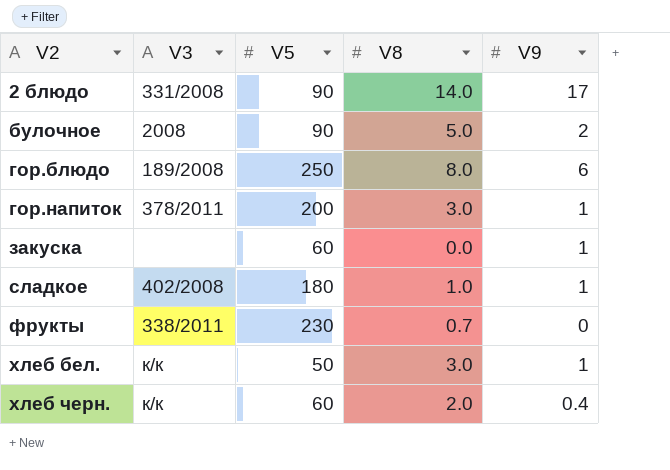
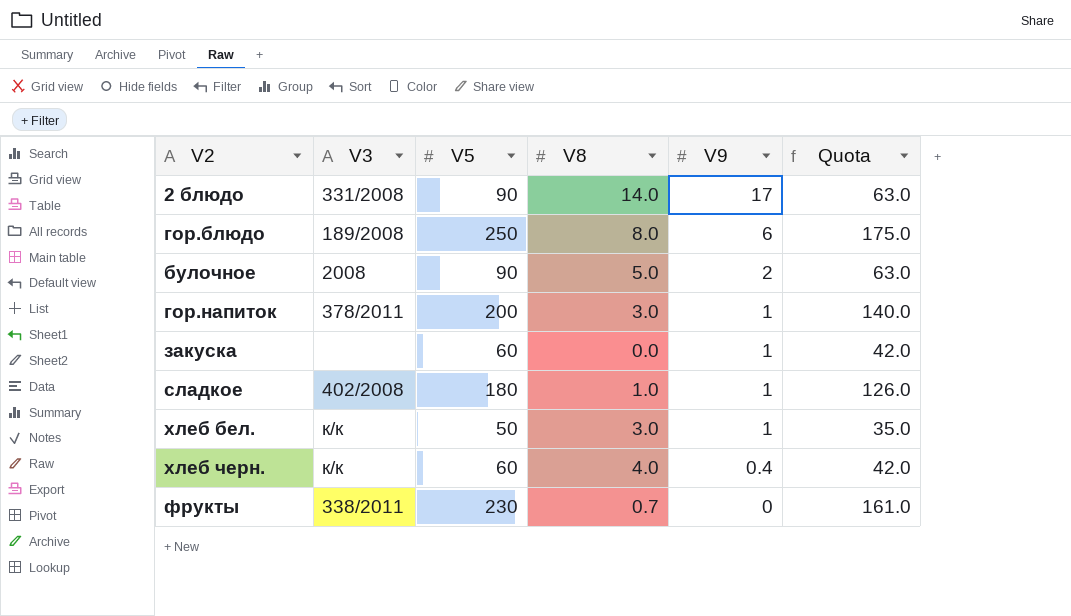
row order: V2 ascending -> V9 descending
column Quota | formula: none -> [V5] * 0.7
хлеб черн. | V8: 2.0 -> 4.0

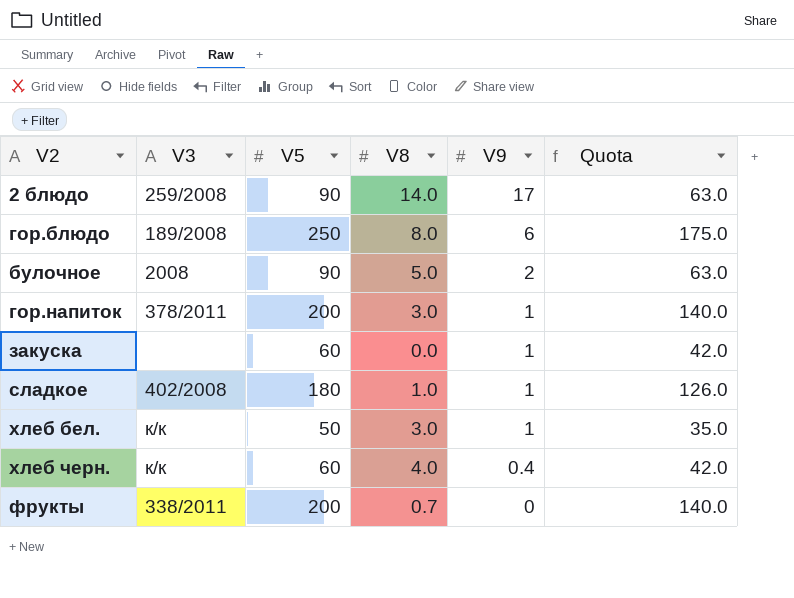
2 блюдо | V3: 331/2008 -> 259/2008
фрукты | V5: 230 -> 200
фрукты | Quota: 161.0 -> 140.0

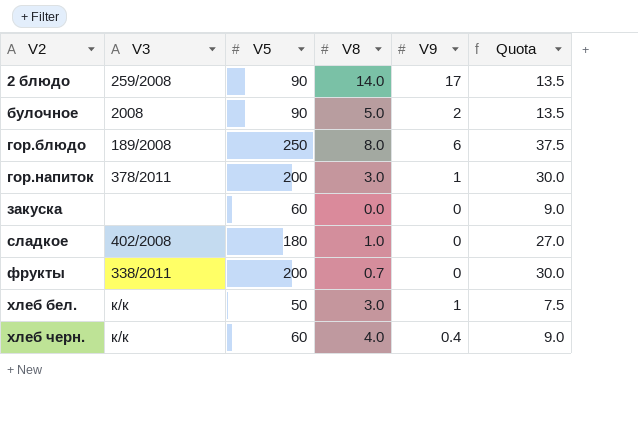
row order: V9 descending -> V2 ascending
column Quota | formula: [V5] * 0.7 -> [V5] * 0.15
закуска | V9: 1 -> 0
сладкое | V9: 1 -> 0

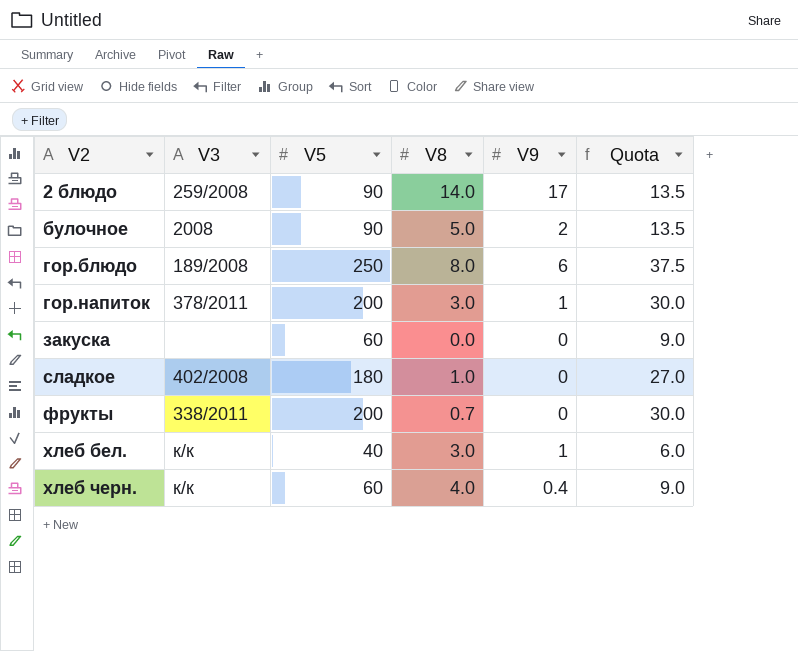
хлеб бел. | V5: 50 -> 40
хлеб бел. | Quota: 7.5 -> 6.0

